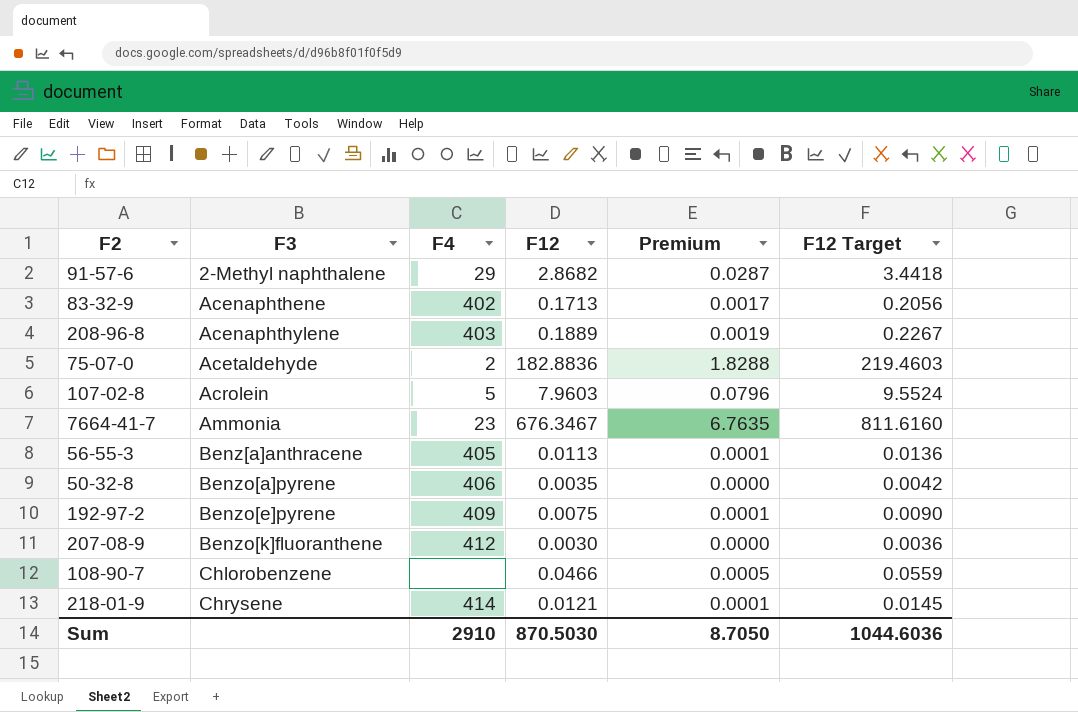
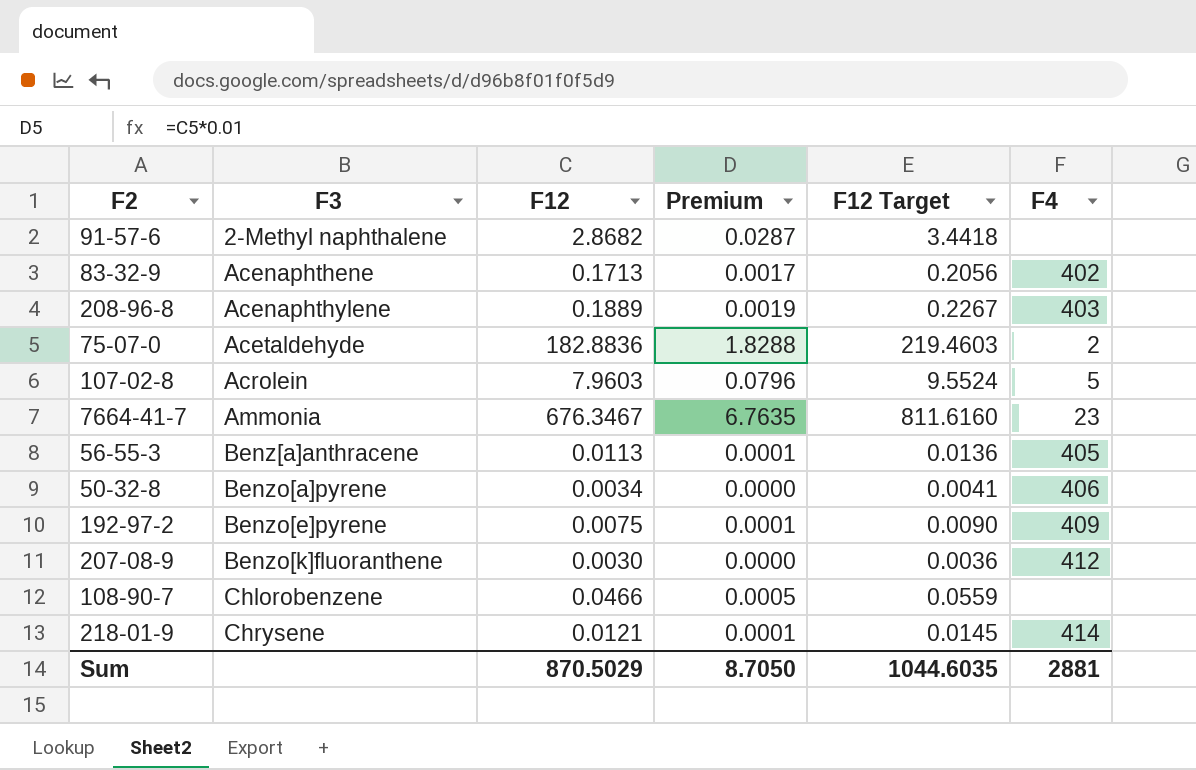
column F4 | position: 3 -> 6
91-57-6 | F4: 29 -> none
50-32-8 | F12: 0.0035 -> 0.0034
50-32-8 | F12 Target: 0.0042 -> 0.0041
Sum | F12: 870.5030 -> 870.5029
Sum | F12 Target: 1044.6036 -> 1044.6035
Sum | F4: 2910 -> 2881

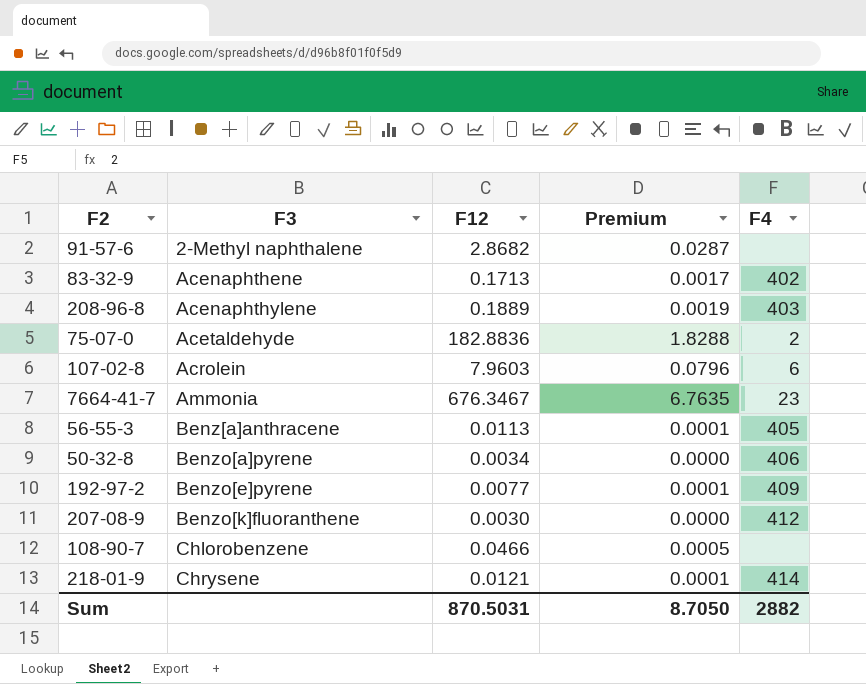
column F12 Target | formula: [F12] * 1.2 -> none
107-02-8 | F4: 5 -> 6
192-97-2 | F12: 0.0075 -> 0.0077
Sum | F12: 870.5029 -> 870.5031
Sum | F4: 2881 -> 2882

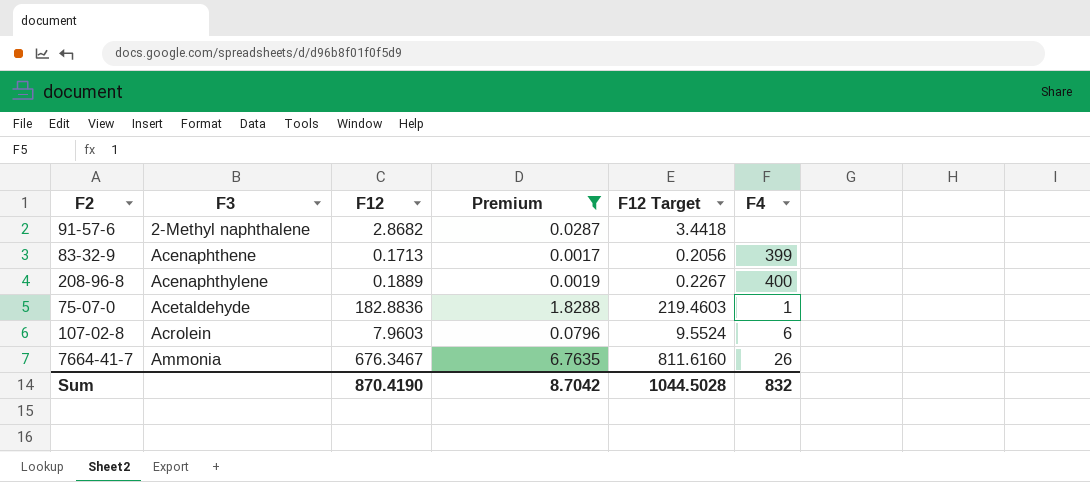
filter: none -> Premium >= 0.0017
column F12 Target | formula: none -> [F12] * 1.2
83-32-9 | F4: 402 -> 399
208-96-8 | F4: 403 -> 400
75-07-0 | F4: 2 -> 1
7664-41-7 | F4: 23 -> 26
Sum | F12: 870.5031 -> 870.4190
Sum | Premium: 8.7050 -> 8.7042
Sum | F4: 2882 -> 832

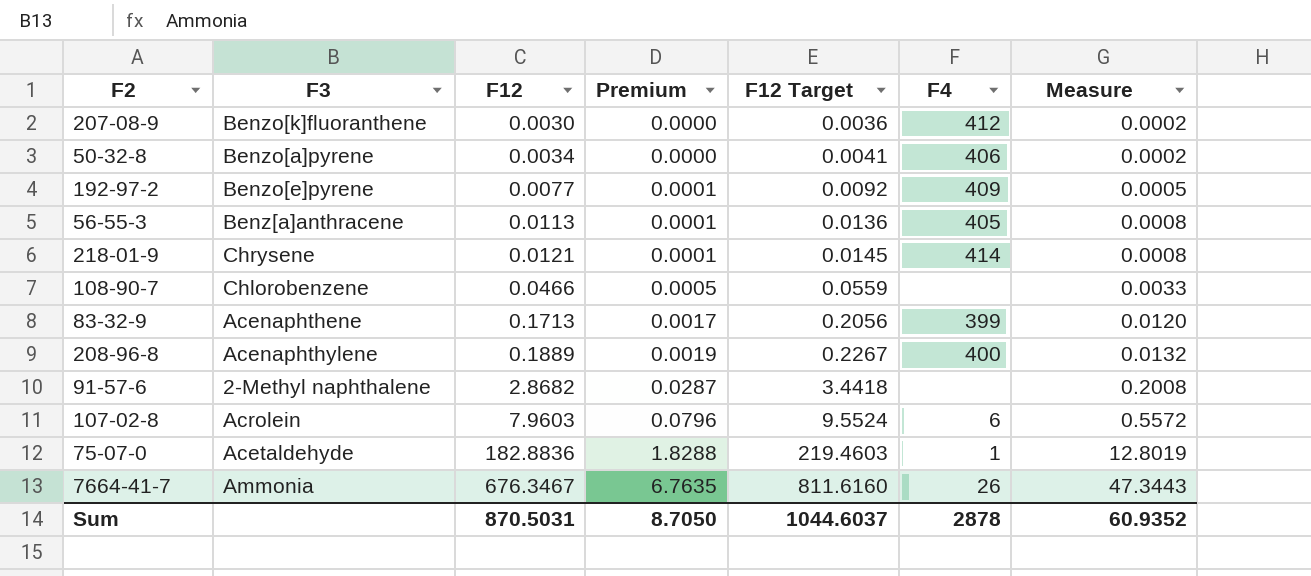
filter: Premium >= 0.0017 -> none
row order: F3 ascending -> F12 ascending
column Measure | formula: none -> [F12] * 0.07
Sum | F12: 870.4190 -> 870.5031
Sum | Premium: 8.7042 -> 8.7050
Sum | F12 Target: 1044.5028 -> 1044.6037
Sum | F4: 832 -> 2878

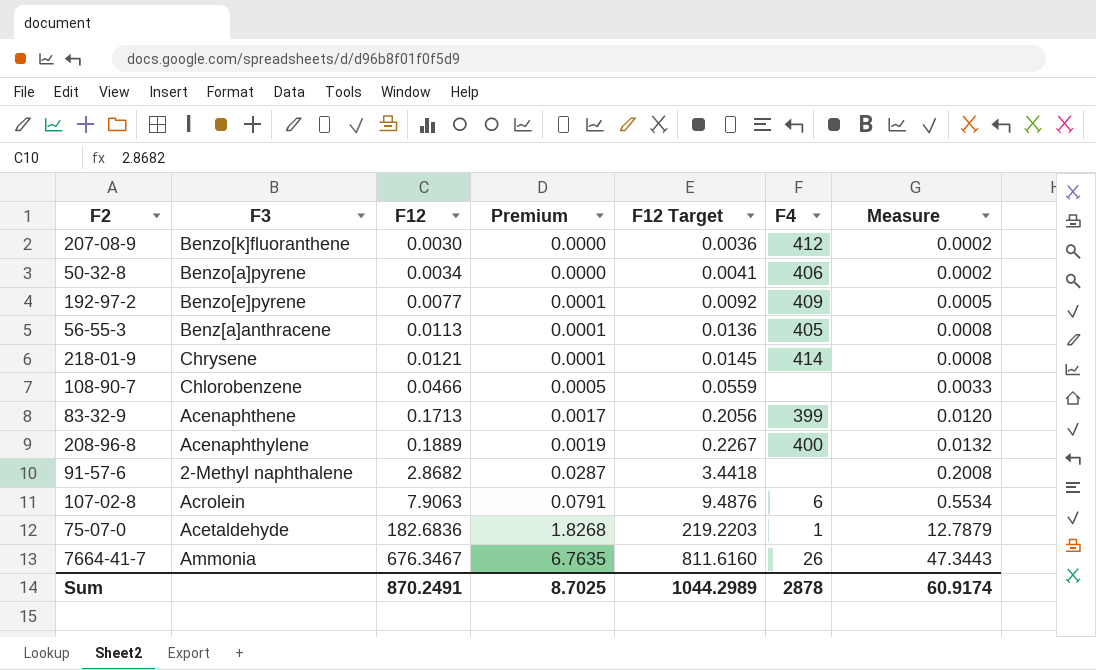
107-02-8 | F12: 7.9603 -> 7.9063
107-02-8 | Premium: 0.0796 -> 0.0791
107-02-8 | F12 Target: 9.5524 -> 9.4876
107-02-8 | Measure: 0.5572 -> 0.5534
75-07-0 | F12: 182.8836 -> 182.6836
75-07-0 | Premium: 1.8288 -> 1.8268
75-07-0 | F12 Target: 219.4603 -> 219.2203
75-07-0 | Measure: 12.8019 -> 12.7879
Sum | F12: 870.5031 -> 870.2491
Sum | Premium: 8.7050 -> 8.7025
Sum | F12 Target: 1044.6037 -> 1044.2989
Sum | Measure: 60.9352 -> 60.9174

